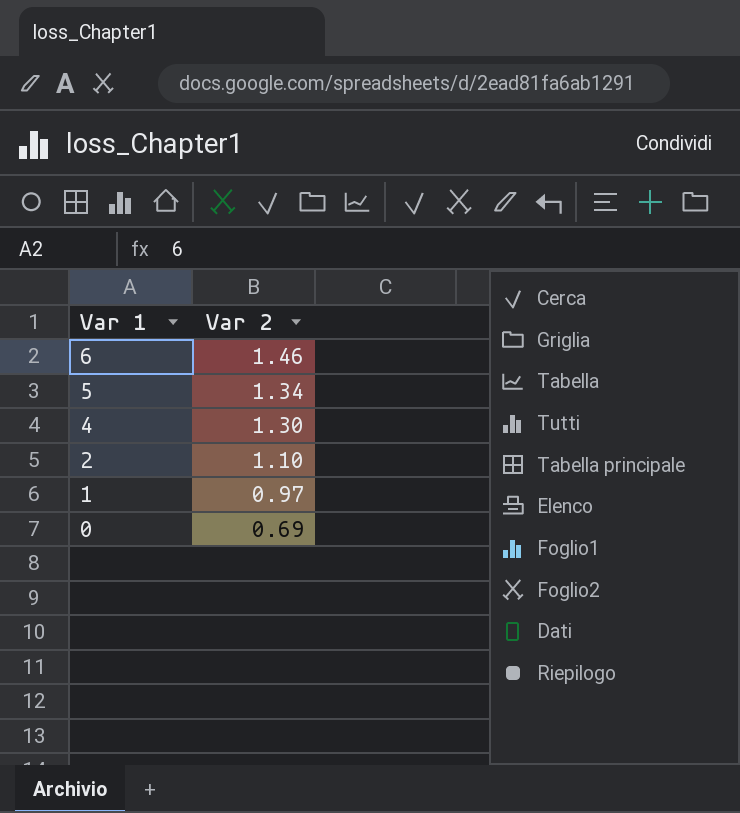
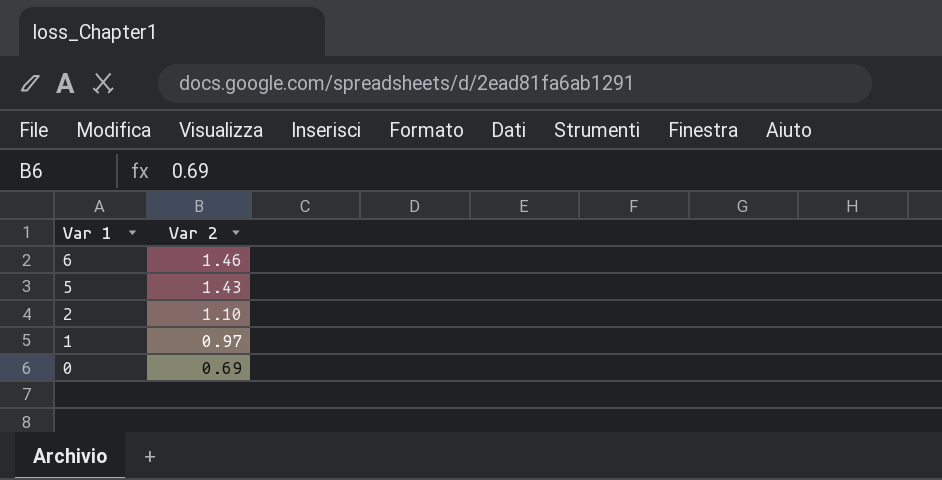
row 4: 1.30 -> none
5 | Var 2: 1.34 -> 1.43

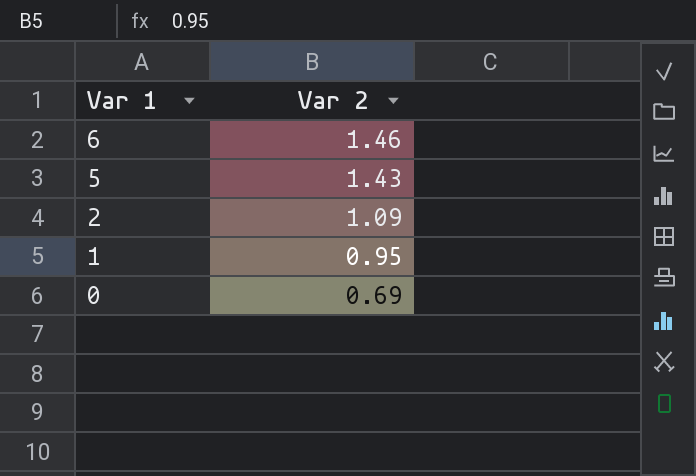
2 | Var 2: 1.10 -> 1.09
1 | Var 2: 0.97 -> 0.95

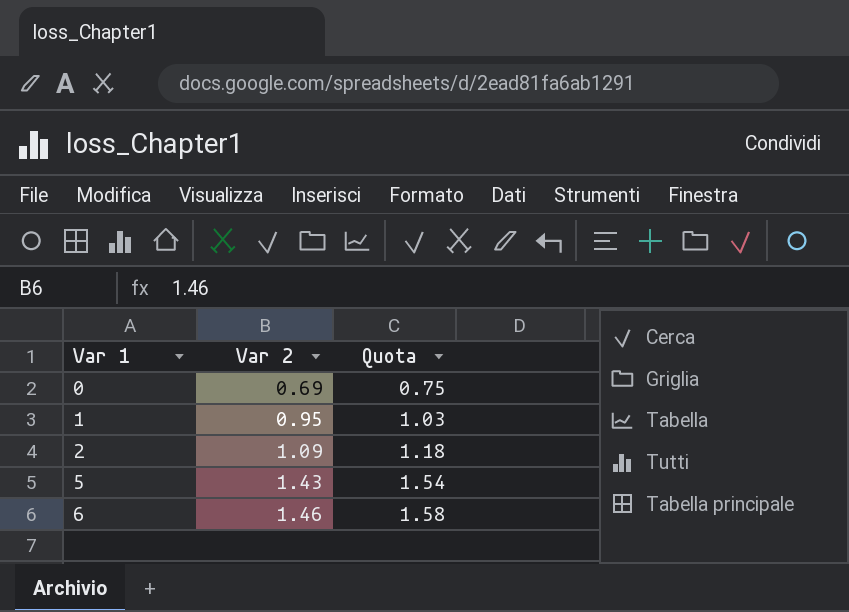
row order: Var 1 descending -> Var 1 ascending
column Quota | formula: none -> [Var 2] * 1.08

